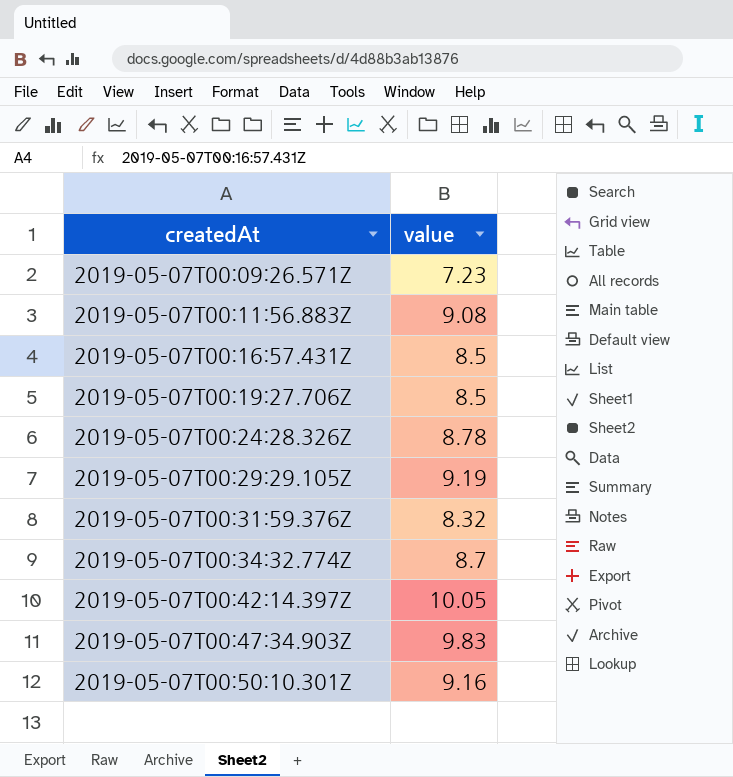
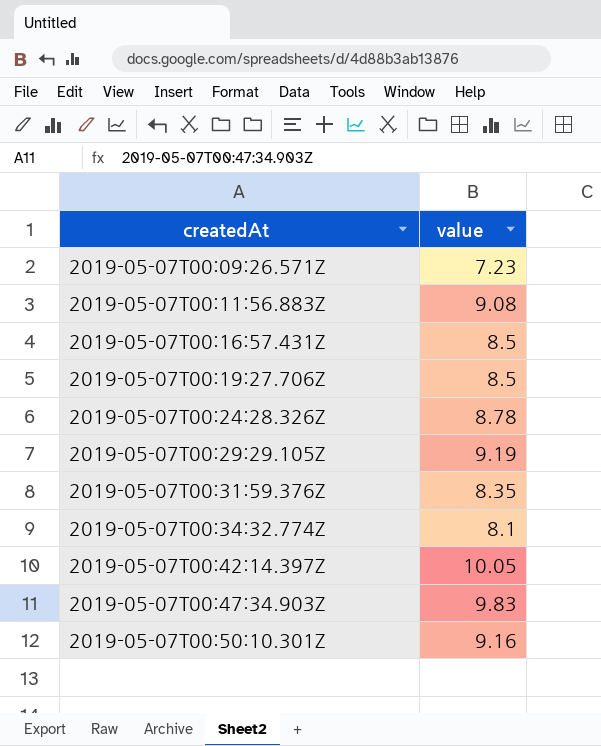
2019-05-07T00:31:59.376Z | value: 8.32 -> 8.35
2019-05-07T00:34:32.774Z | value: 8.7 -> 8.1

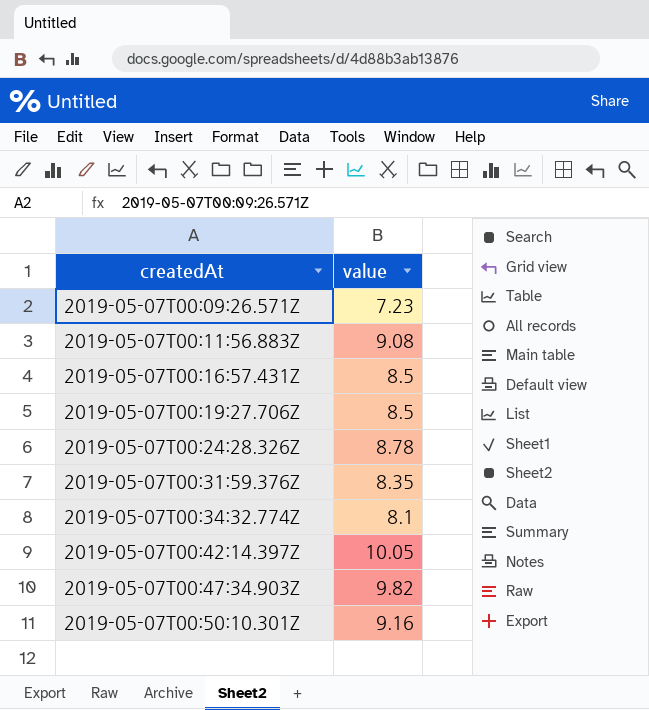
row 2019-05-07T00:29:29.105Z: 9.19 -> none
2019-05-07T00:47:34.903Z | value: 9.83 -> 9.82

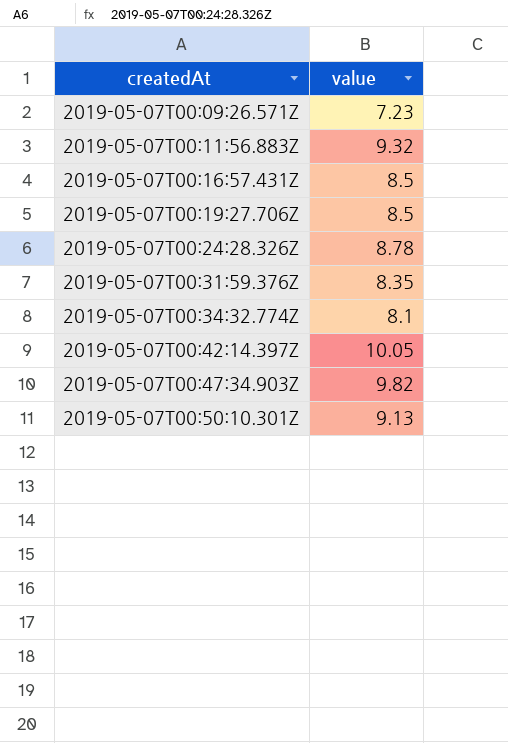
2019-05-07T00:11:56.883Z | value: 9.08 -> 9.32
2019-05-07T00:50:10.301Z | value: 9.16 -> 9.13

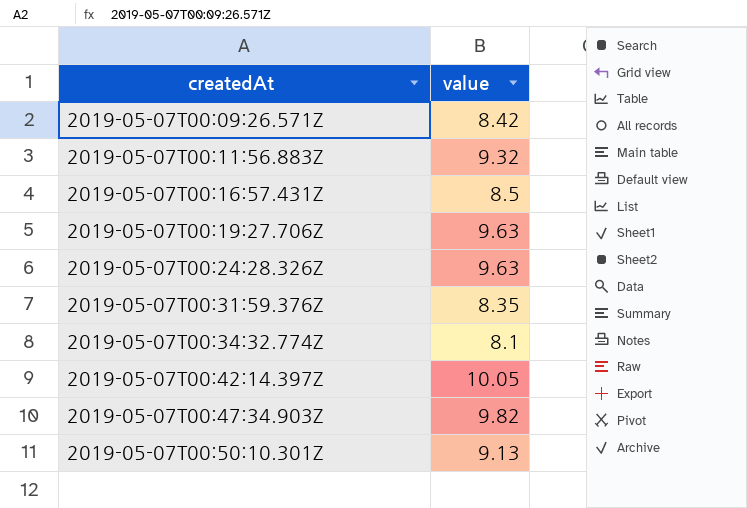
2019-05-07T00:09:26.571Z | value: 7.23 -> 8.42
2019-05-07T00:19:27.706Z | value: 8.5 -> 9.63
2019-05-07T00:24:28.326Z | value: 8.78 -> 9.63

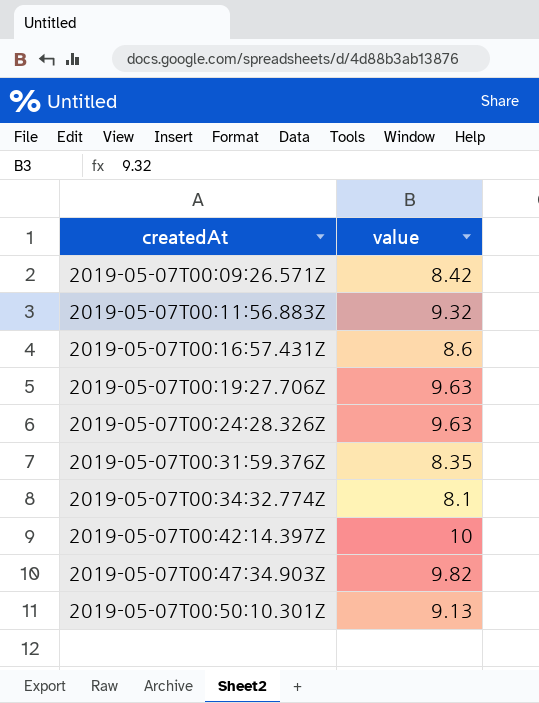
2019-05-07T00:16:57.431Z | value: 8.5 -> 8.6
2019-05-07T00:42:14.397Z | value: 10.05 -> 10

